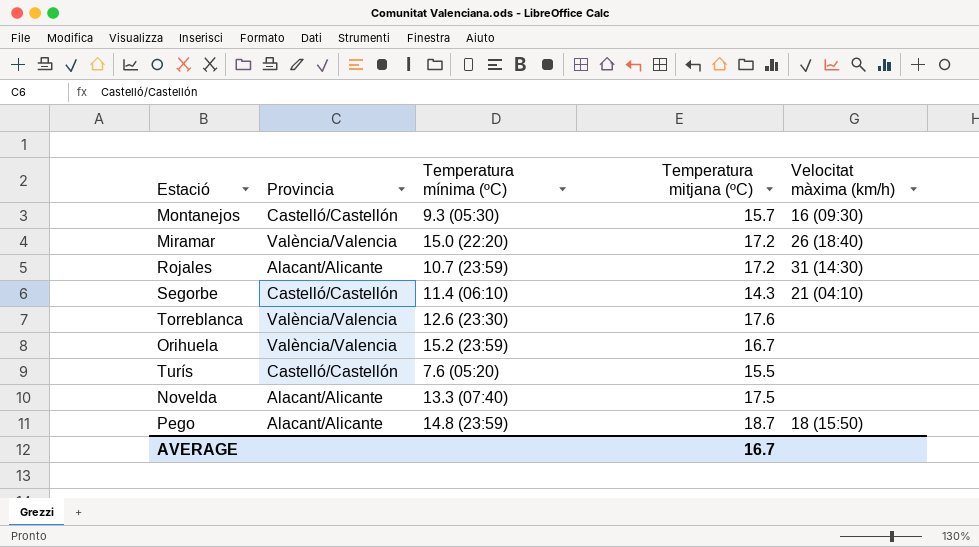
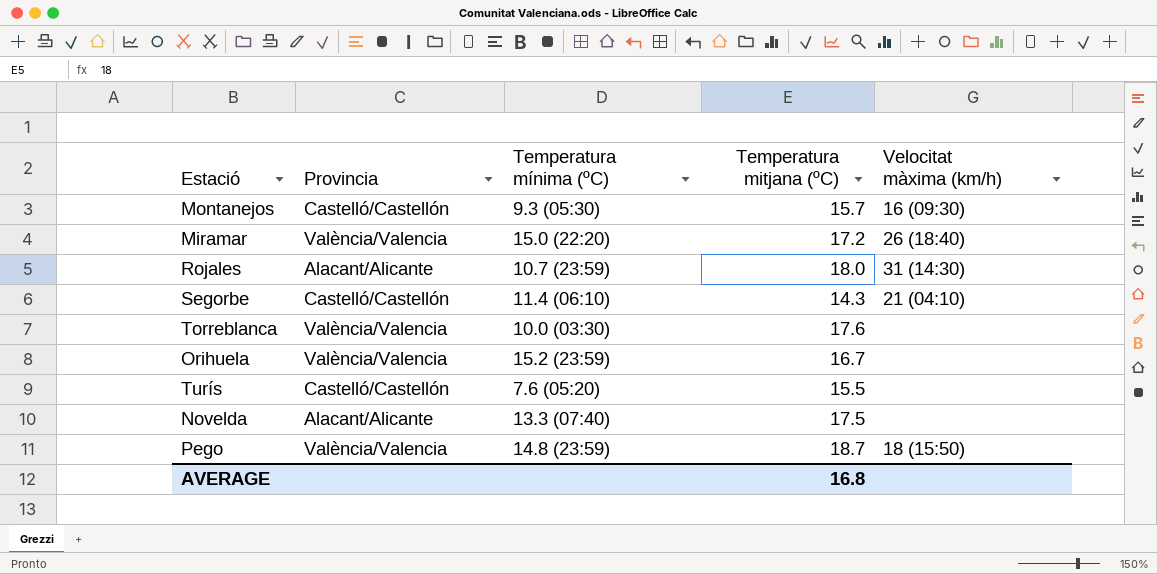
Rojales | Temperatura mitjana (ºC): 17.2 -> 18.0
Torreblanca | Temperatura mínima (ºC): 12.6 (23:30) -> 10.0 (03:30)
Pego | Provincia: Alacant/Alicante -> València/Valencia
AVERAGE | Temperatura mitjana (ºC): 16.7 -> 16.8

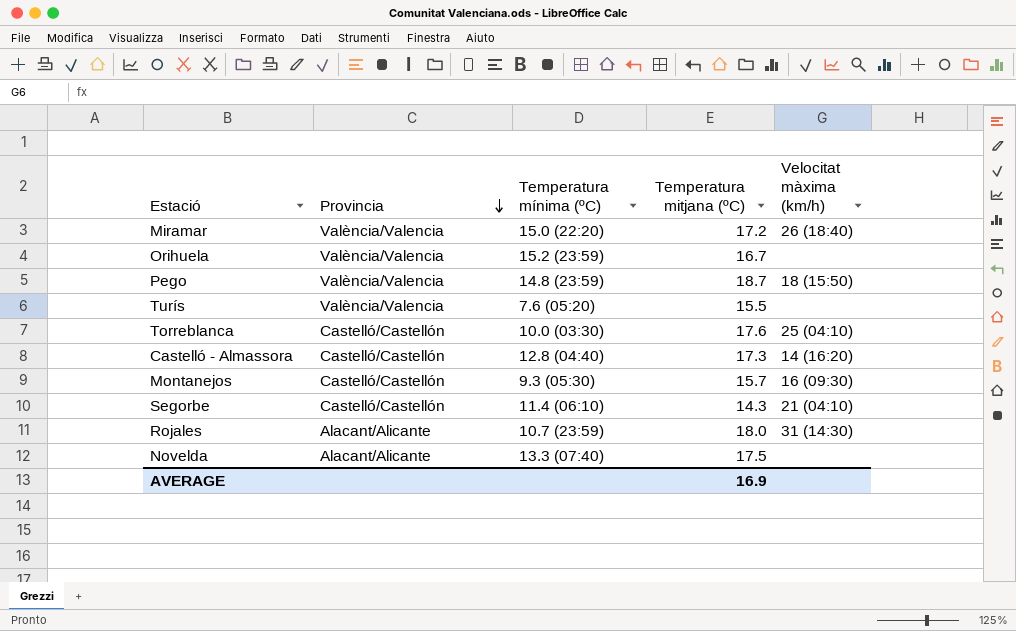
row order: none -> Provincia descending
Turís | Provincia: Castelló/Castellón -> València/Valencia
Torreblanca | Provincia: València/Valencia -> Castelló/Castellón
Torreblanca | Velocitat màxima (km/h): none -> 25 (04:10)
row Castelló - Almassora: none -> Castelló/Castellón | 12.8 (04:40) | 17.3 | 14 (16:20)
AVERAGE | Temperatura mitjana (ºC): 16.8 -> 16.9

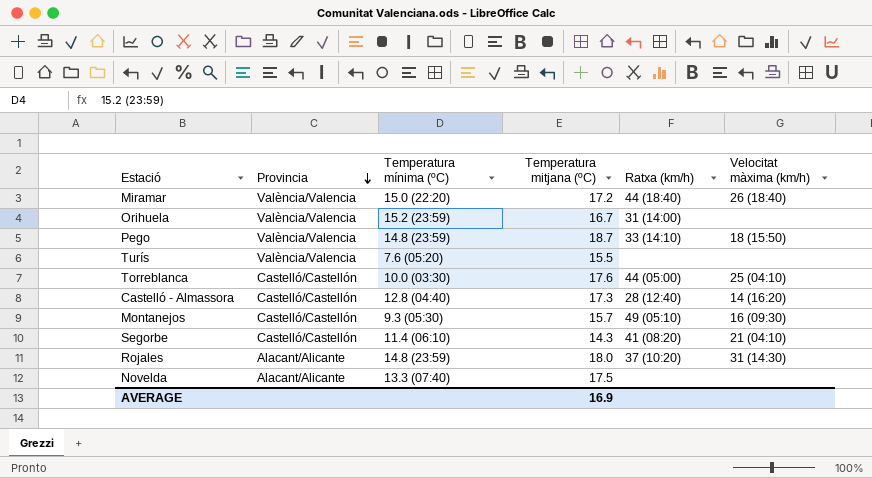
column Ratxa (km/h) | position: none -> 5
Rojales | Temperatura mínima (ºC): 10.7 (23:59) -> 14.8 (23:59)

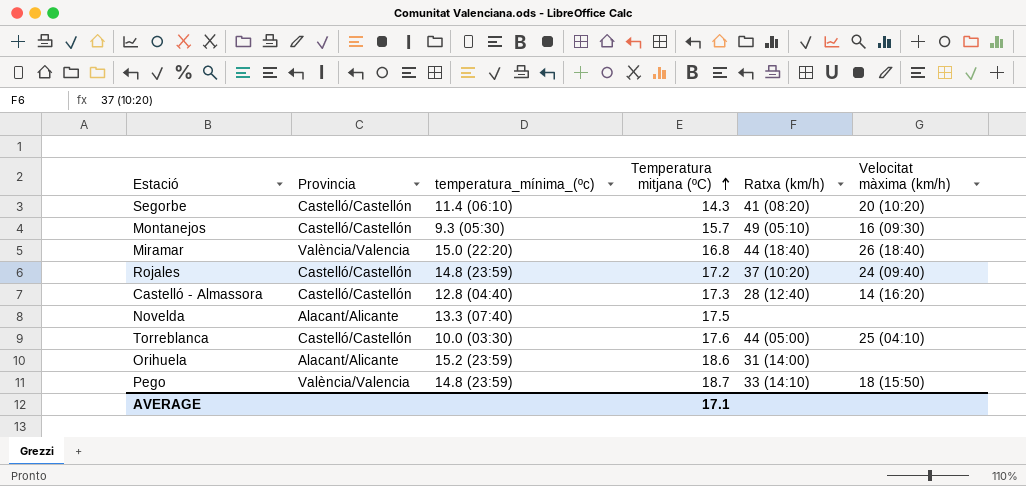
row order: Provincia descending -> Temperatura mitjana (ºC) ascending
column name: Temperatura mínima (ºC) -> temperatura_mínima_(ºc)
row Turís: València/Valencia | 7.6 (05:20) | 15.5 | none | none -> none
Segorbe | Velocitat màxima (km/h): 21 (04:10) -> 20 (10:20)
Miramar | Temperatura mitjana (ºC): 17.2 -> 16.8
Rojales | Provincia: Alacant/Alicante -> Castelló/Castellón
Rojales | Temperatura mitjana (ºC): 18.0 -> 17.2
Rojales | Velocitat màxima (km/h): 31 (14:30) -> 24 (09:40)
Orihuela | Provincia: València/Valencia -> Alacant/Alicante
Orihuela | Temperatura mitjana (ºC): 16.7 -> 18.6
AVERAGE | Temperatura mitjana (ºC): 16.9 -> 17.1

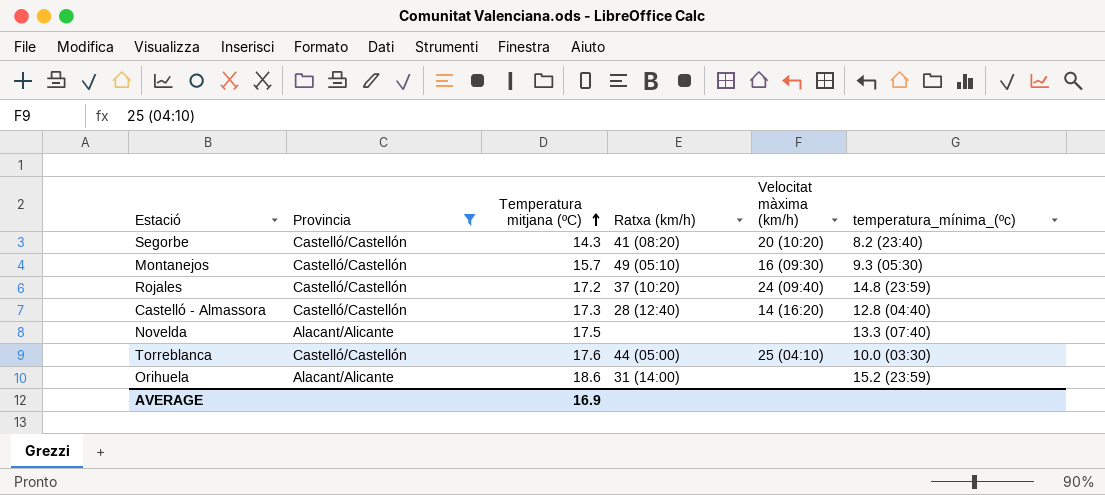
filter: none -> Provincia != València/Valencia
column temperatura_mínima_(ºc) | position: 3 -> 6
Segorbe | temperatura_mínima_(ºc): 11.4 (06:10) -> 8.2 (23:40)
AVERAGE | Temperatura mitjana (ºC): 17.1 -> 16.9

